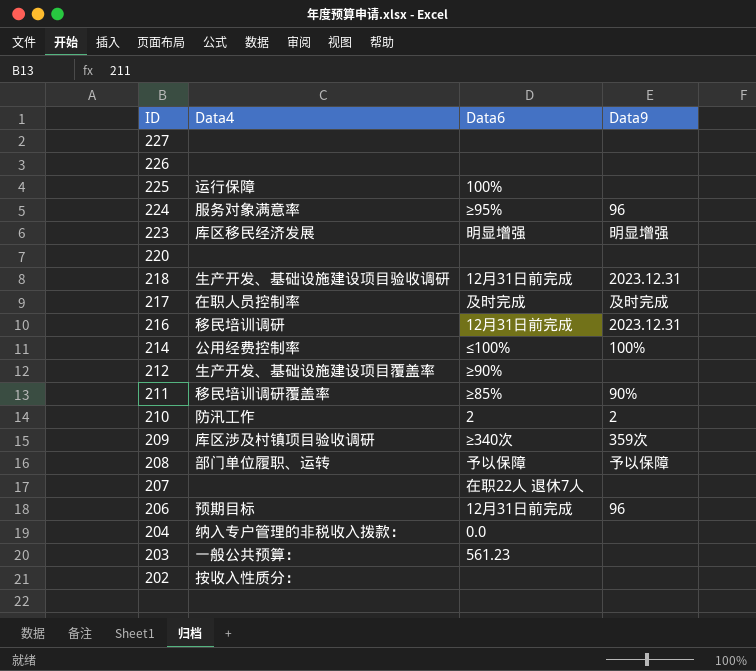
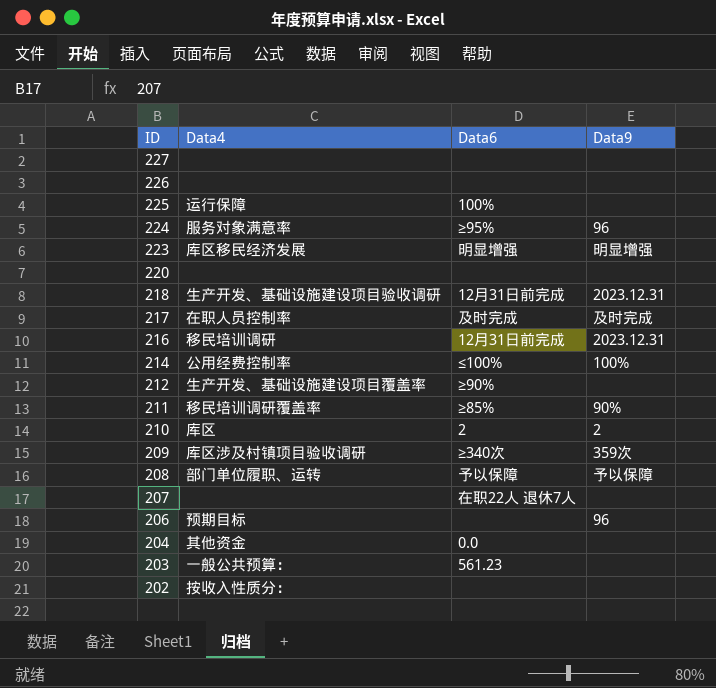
210 | Data4: 防汛工作 -> 库区
206 | Data6: 12月31日前完成 -> none
204 | Data4: 纳入专户管理的非税收入拨款： -> 其他资金

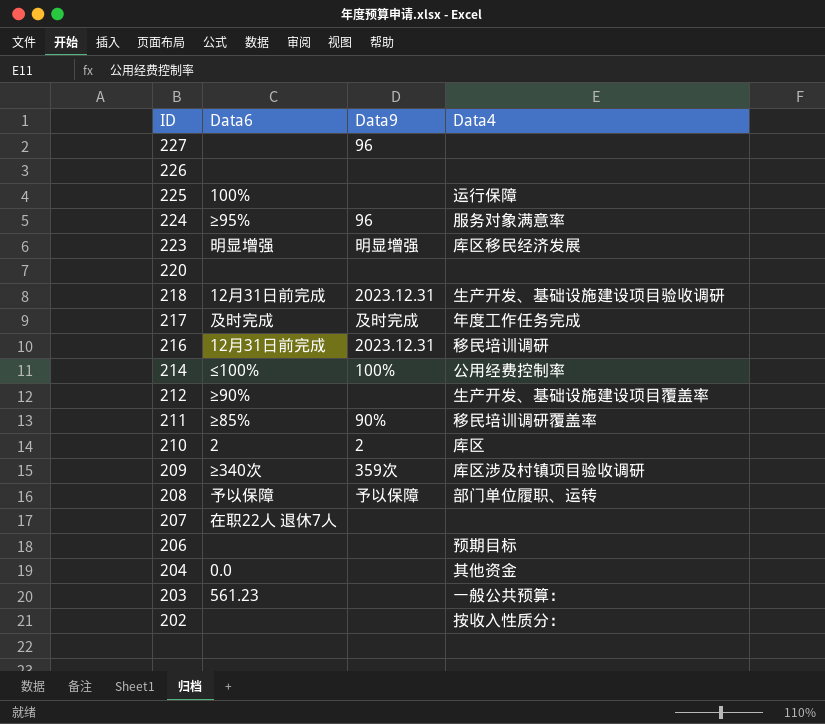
column Data4 | position: 2 -> 4
227 | Data9: none -> 96
217 | Data4: 在职人员控制率 -> 年度工作任务完成
206 | Data9: 96 -> none

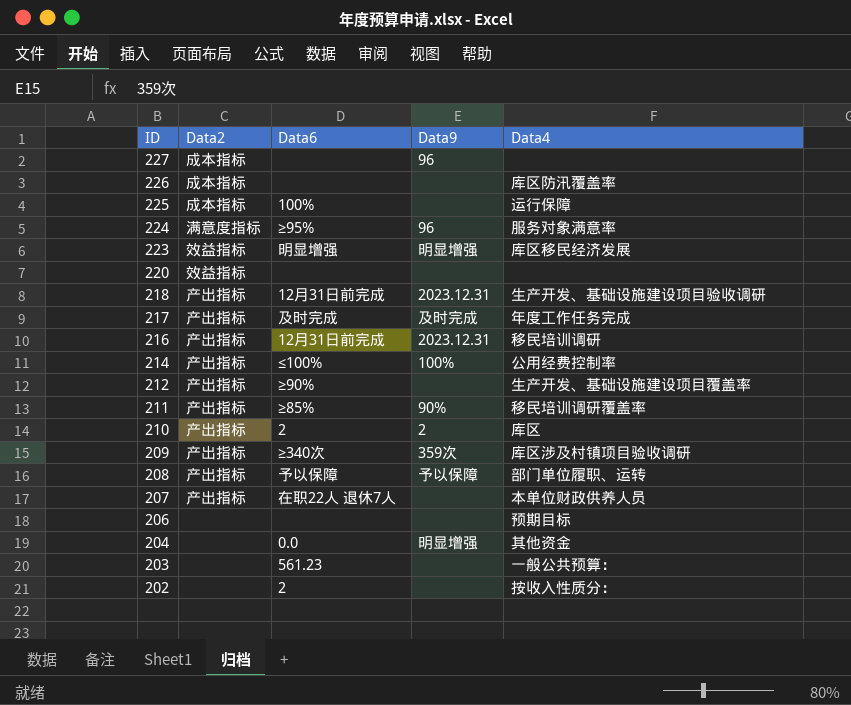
column Data2 | position: none -> 2
226 | Data4: none -> 库区防汛覆盖率
207 | Data4: none -> 本单位财政供养人员
204 | Data9: none -> 明显增强
202 | Data6: none -> 2

